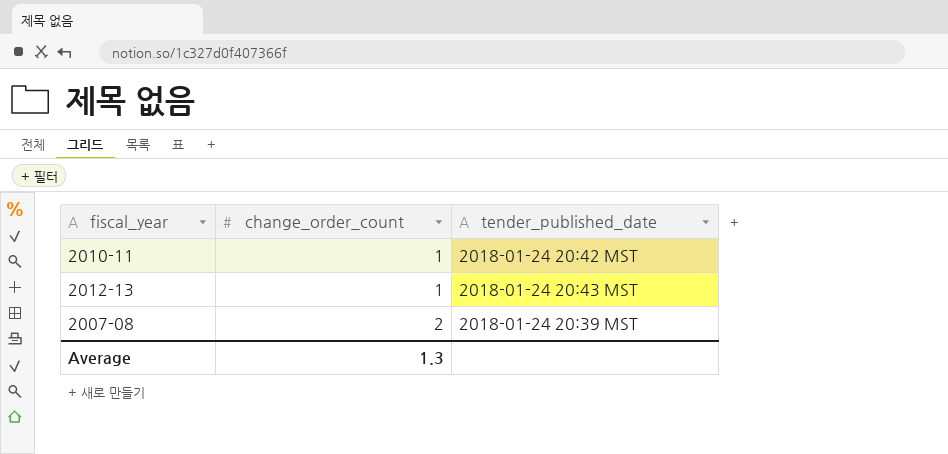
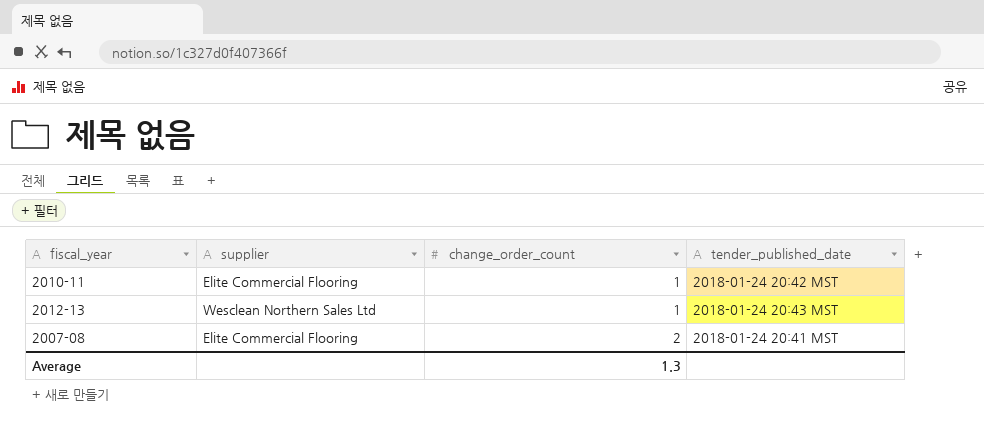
column supplier | position: none -> 2
2007-08 | tender_published_date: 2018-01-24 20:39 MST -> 2018-01-24 20:41 MST

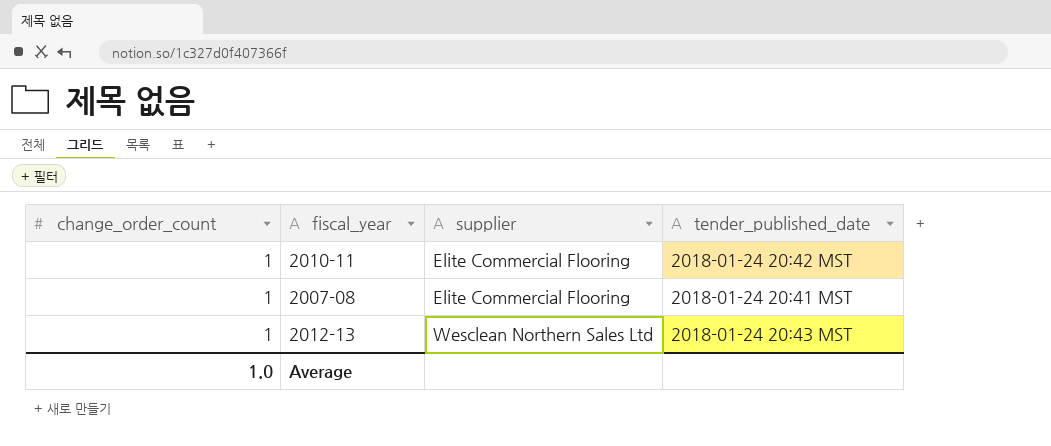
row order: change_order_count ascending -> supplier ascending
column change_order_count | position: 3 -> 1
2007-08 | change_order_count: 2 -> 1
Average | change_order_count: 1.3 -> 1.0

